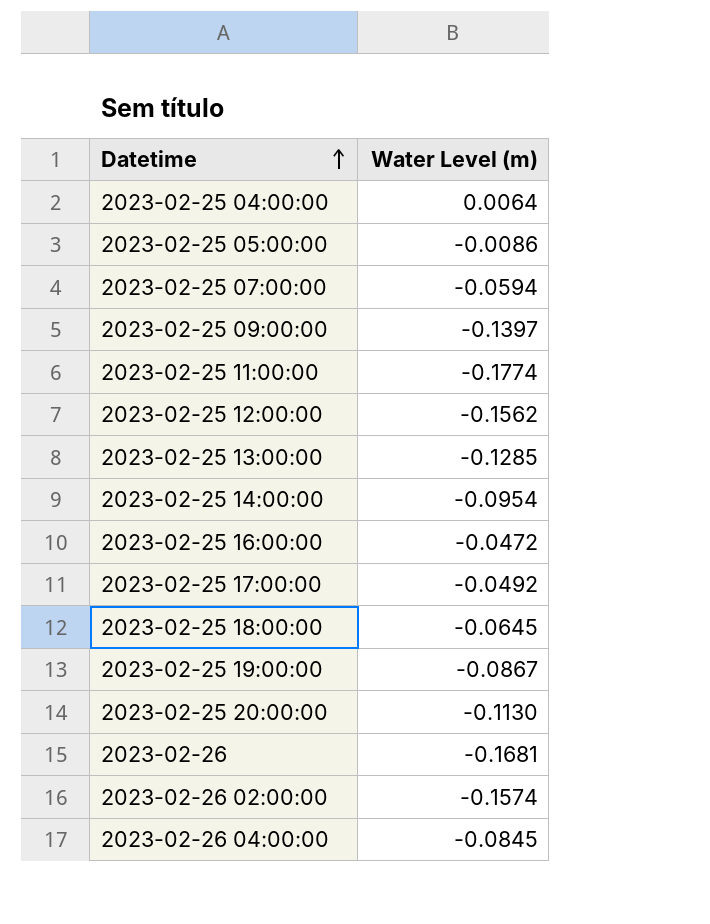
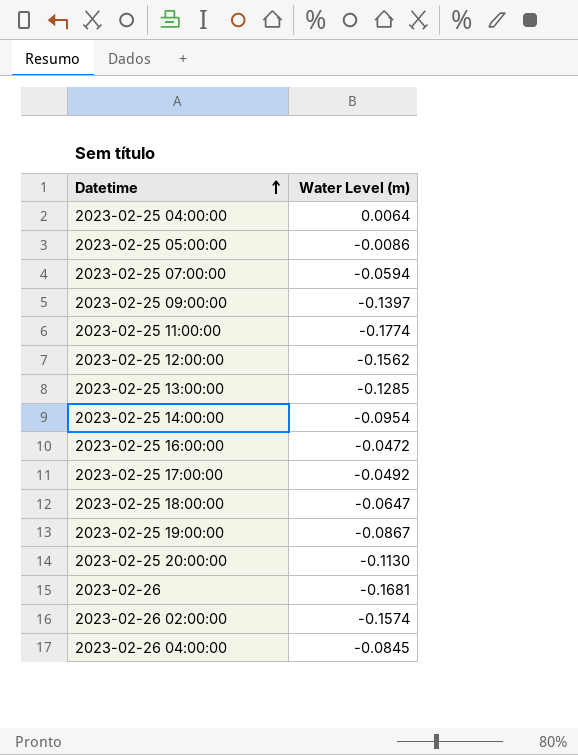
2023-02-25 18:00:00 | Water Level (m): -0.0645 -> -0.0647

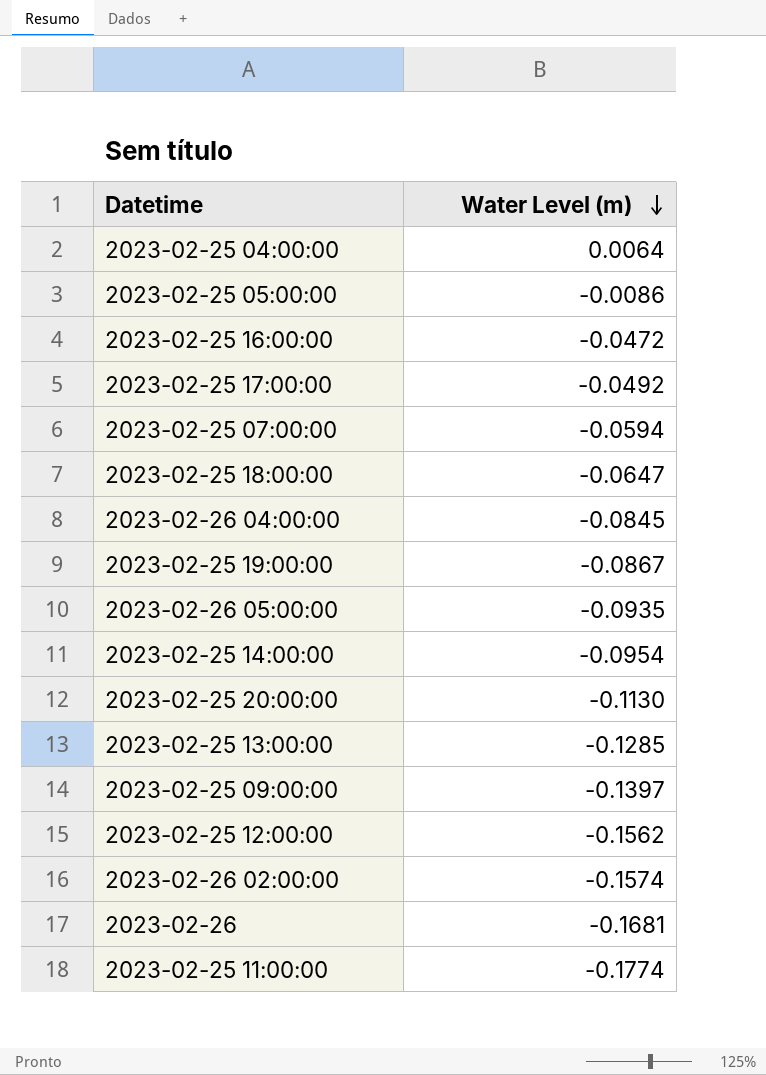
row order: Datetime ascending -> Water Level (m) descending
row 2023-02-26 05:00:00: none -> -0.0935

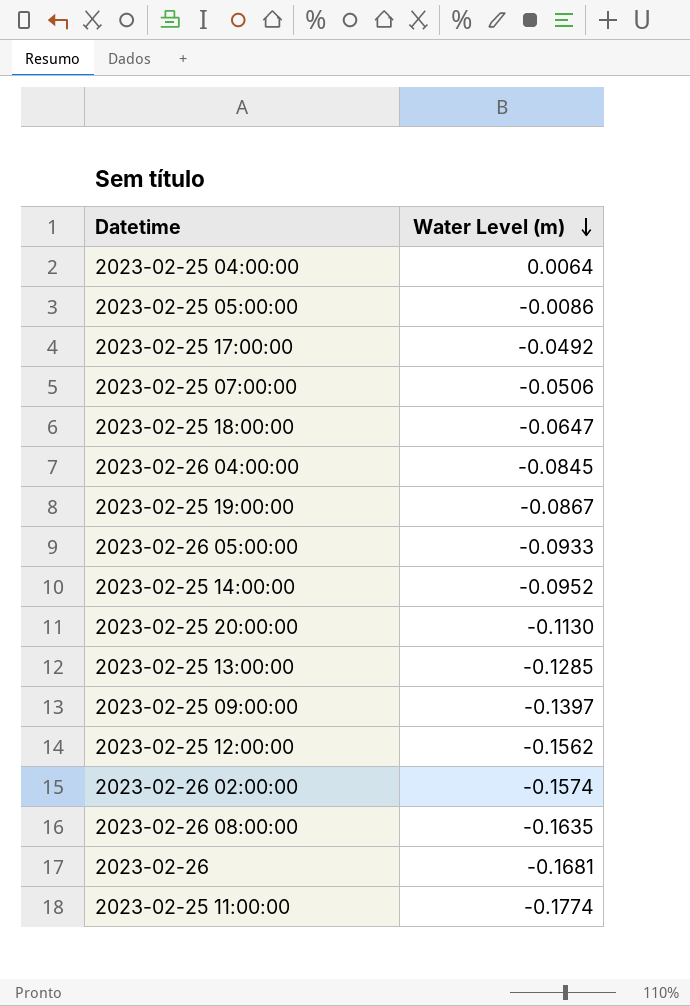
row 2023-02-25 16:00:00: -0.0472 -> none
2023-02-25 07:00:00 | Water Level (m): -0.0594 -> -0.0506
2023-02-26 05:00:00 | Water Level (m): -0.0935 -> -0.0933
2023-02-25 14:00:00 | Water Level (m): -0.0954 -> -0.0952
row 2023-02-26 08:00:00: none -> -0.1635

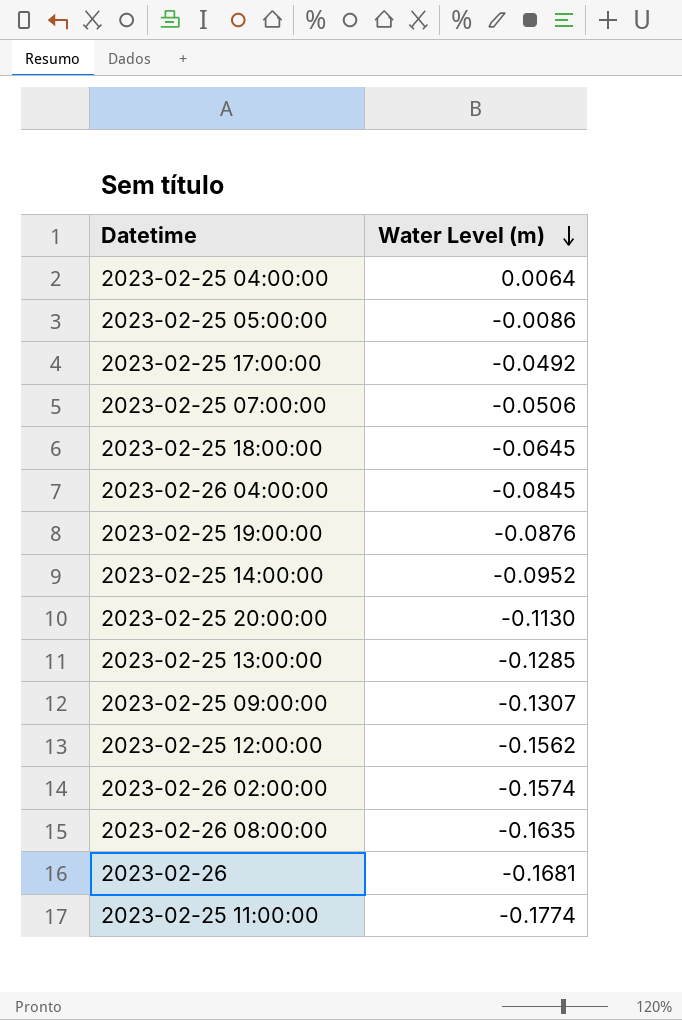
row 2023-02-26 05:00:00: -0.0933 -> none
2023-02-25 18:00:00 | Water Level (m): -0.0647 -> -0.0645
2023-02-25 19:00:00 | Water Level (m): -0.0867 -> -0.0876
2023-02-25 09:00:00 | Water Level (m): -0.1397 -> -0.1307

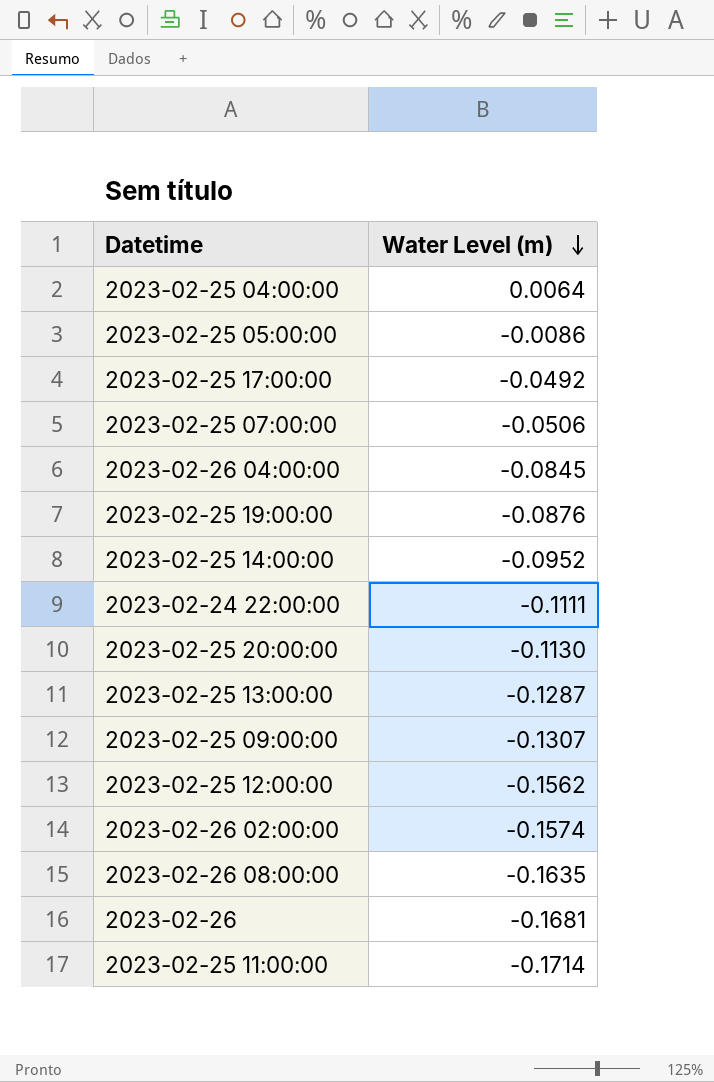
row 2023-02-25 18:00:00: -0.0645 -> none
row 2023-02-24 22:00:00: none -> -0.1111
2023-02-25 13:00:00 | Water Level (m): -0.1285 -> -0.1287
2023-02-25 11:00:00 | Water Level (m): -0.1774 -> -0.1714

